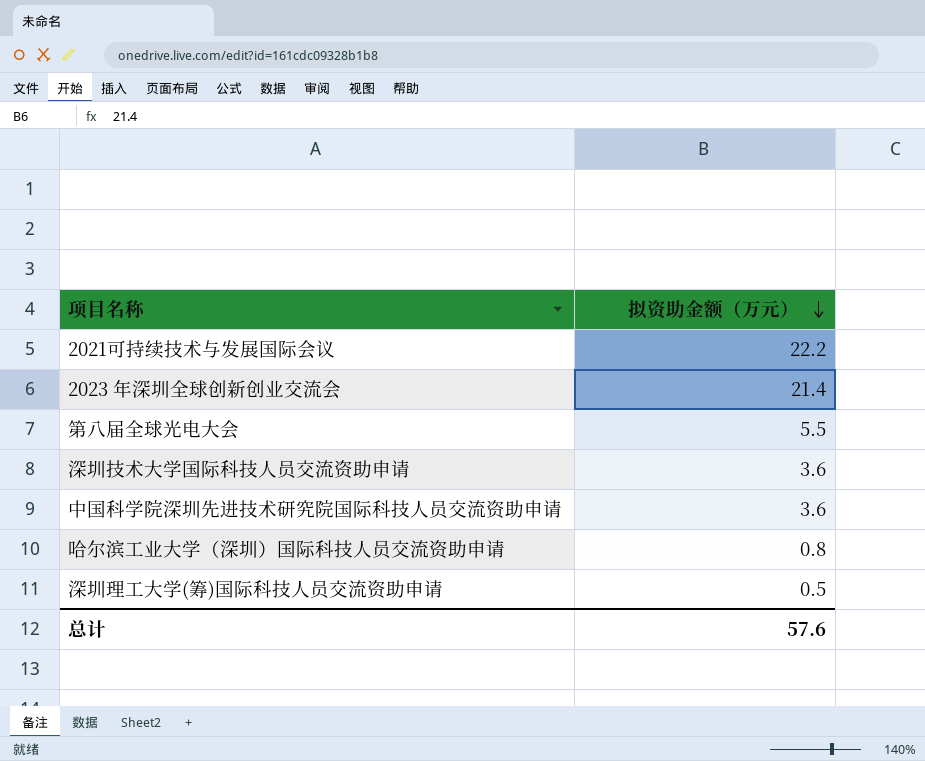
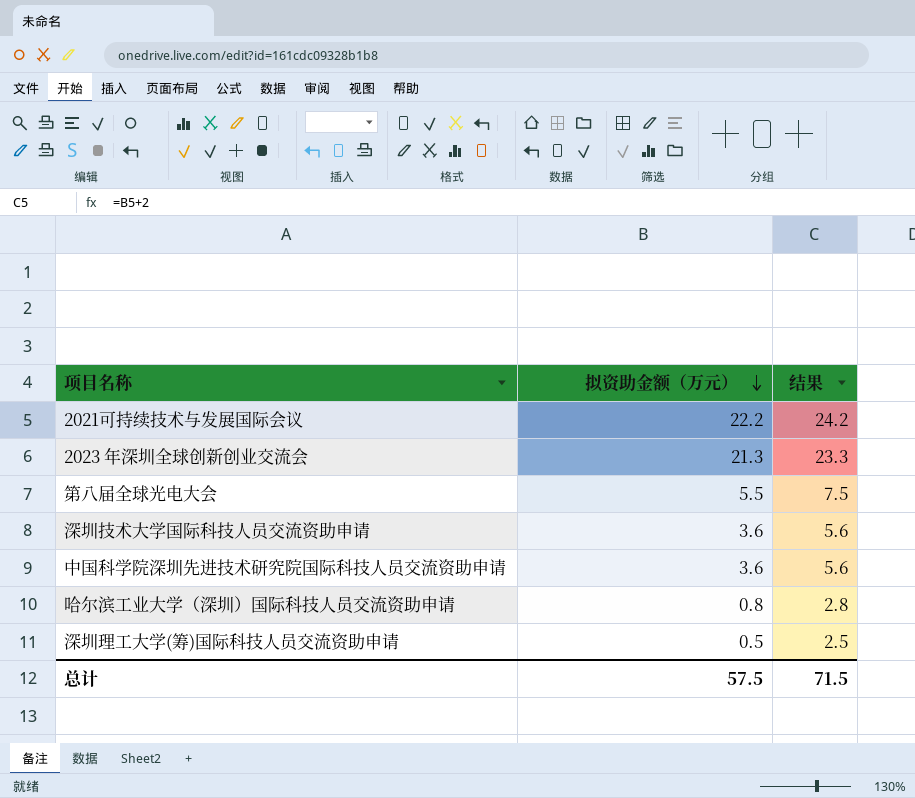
column 结果 | formula: none -> [拟资助金额（万元）] + 2
2023 年深圳全球创新创业交流会 | 拟资助金额（万元）: 21.4 -> 21.3
总计 | 拟资助金额（万元）: 57.6 -> 57.5

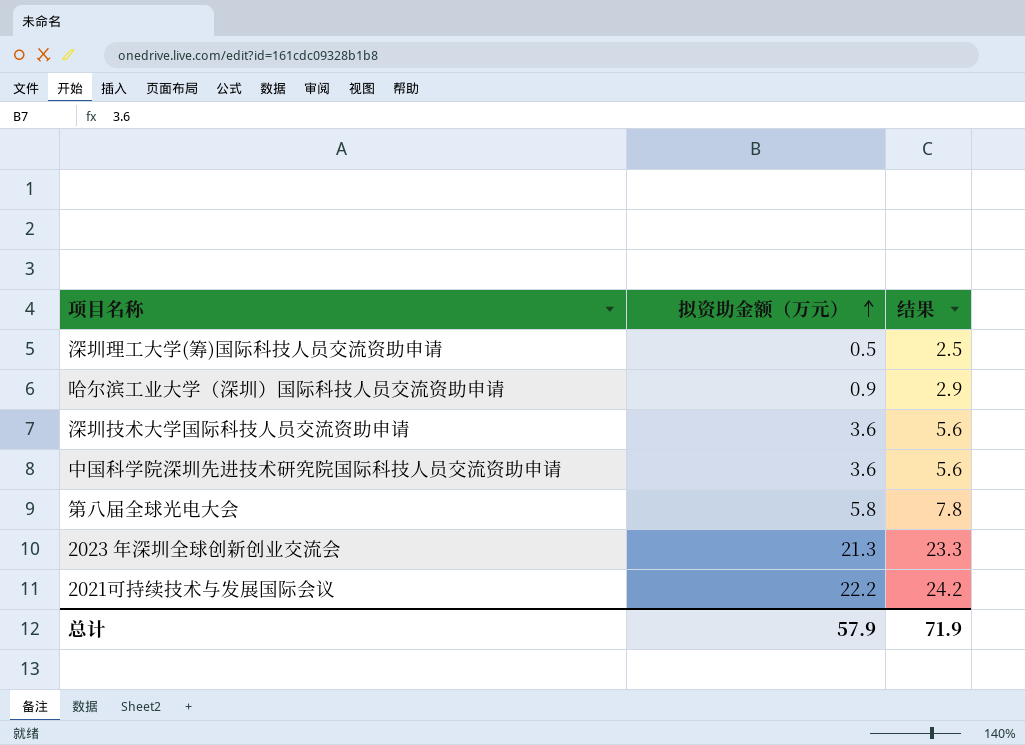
row order: 拟资助金额（万元） descending -> 拟资助金额（万元） ascending
哈尔滨工业大学（深圳）国际科技人员交流资助申请 | 拟资助金额（万元）: 0.8 -> 0.9
哈尔滨工业大学（深圳）国际科技人员交流资助申请 | 结果: 2.8 -> 2.9
第八届全球光电大会 | 拟资助金额（万元）: 5.5 -> 5.8
第八届全球光电大会 | 结果: 7.5 -> 7.8
总计 | 拟资助金额（万元）: 57.5 -> 57.9
总计 | 结果: 71.5 -> 71.9

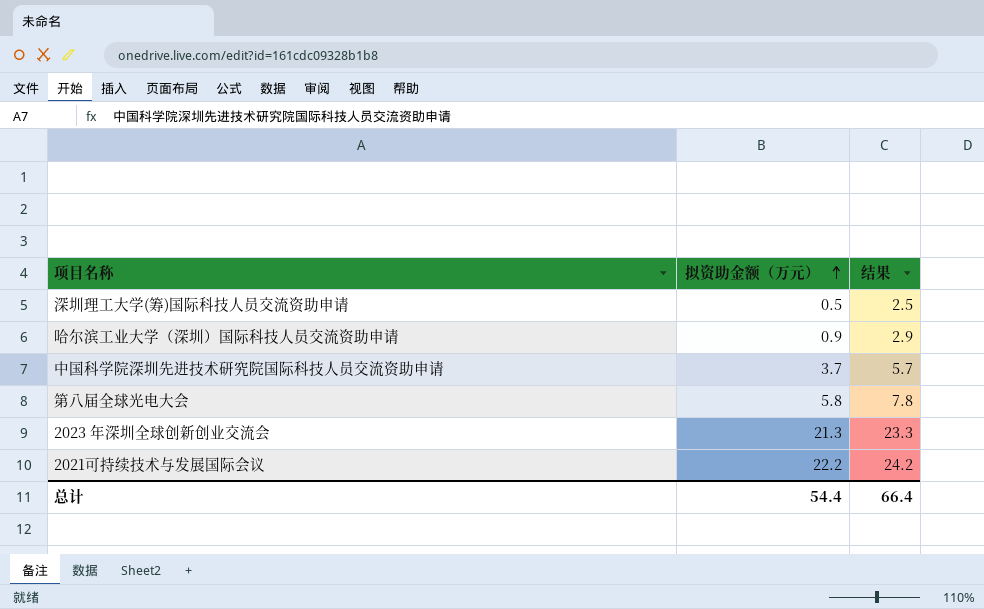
row 深圳技术大学国际科技人员交流资助申请: 3.6 | 5.6 -> none
中国科学院深圳先进技术研究院国际科技人员交流资助申请 | 拟资助金额（万元）: 3.6 -> 3.7
中国科学院深圳先进技术研究院国际科技人员交流资助申请 | 结果: 5.6 -> 5.7
总计 | 拟资助金额（万元）: 57.9 -> 54.4
总计 | 结果: 71.9 -> 66.4

